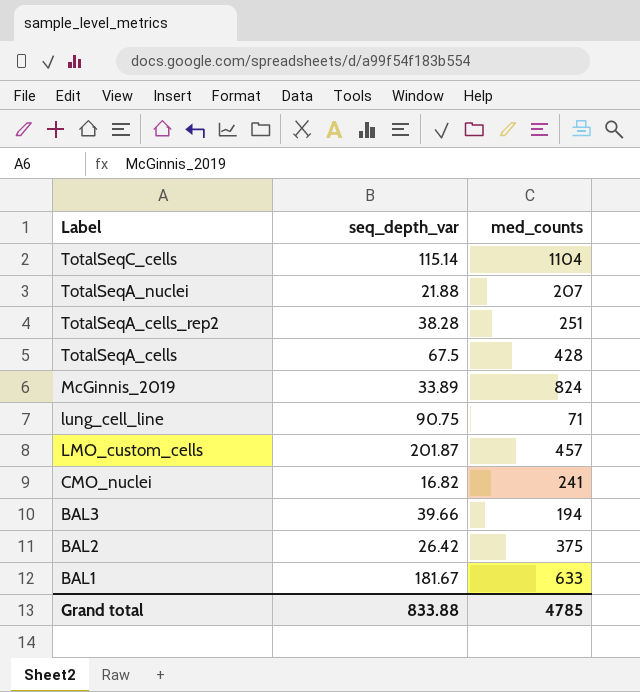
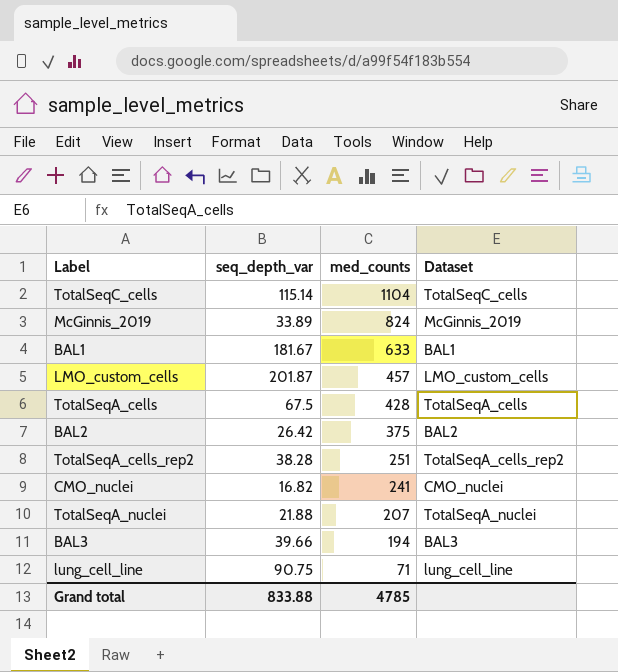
row order: Label descending -> med_counts descending
column Dataset | position: none -> 4

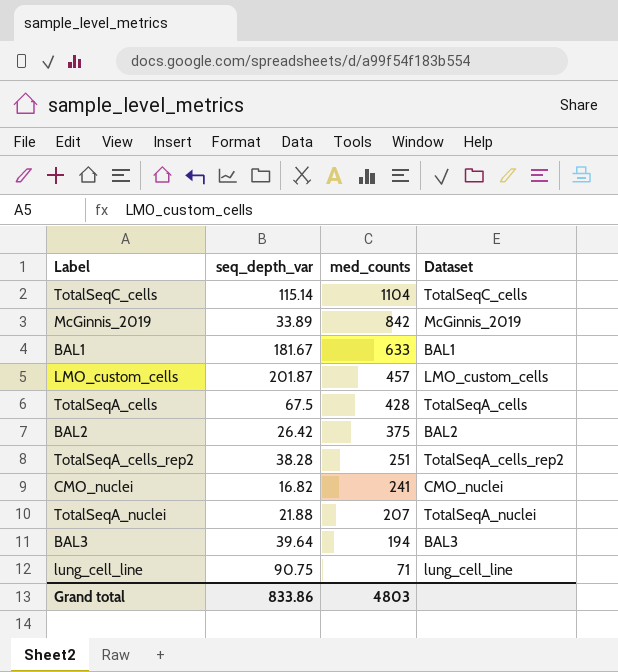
McGinnis_2019 | med_counts: 824 -> 842
BAL3 | seq_depth_var: 39.66 -> 39.64
Grand total | seq_depth_var: 833.88 -> 833.86
Grand total | med_counts: 4785 -> 4803

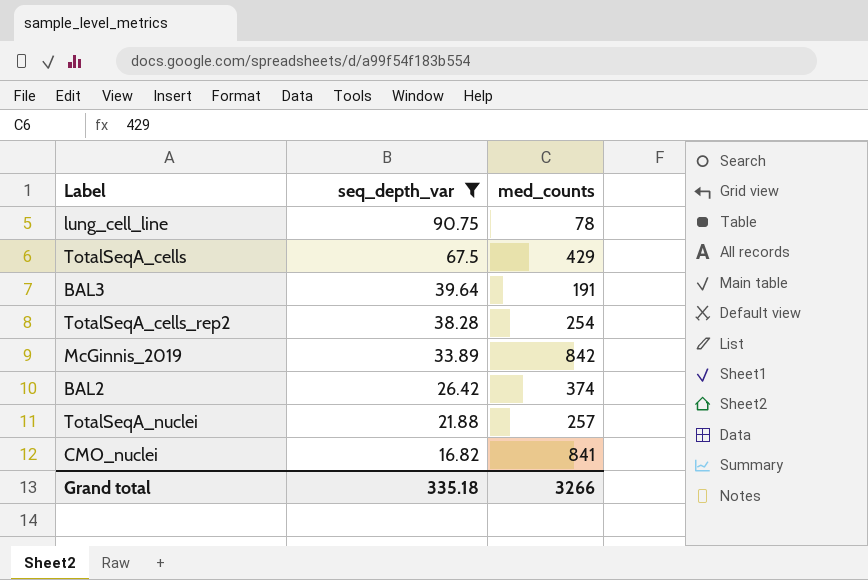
filter: none -> seq_depth_var <= 90.75
row order: med_counts descending -> seq_depth_var descending
column Dataset | position: 4 -> none
lung_cell_line | med_counts: 71 -> 78
TotalSeqA_cells | med_counts: 428 -> 429
BAL3 | med_counts: 194 -> 191
TotalSeqA_cells_rep2 | med_counts: 251 -> 254
BAL2 | med_counts: 375 -> 374
TotalSeqA_nuclei | med_counts: 207 -> 257
CMO_nuclei | med_counts: 241 -> 841
Grand total | seq_depth_var: 833.86 -> 335.18
Grand total | med_counts: 4803 -> 3266

